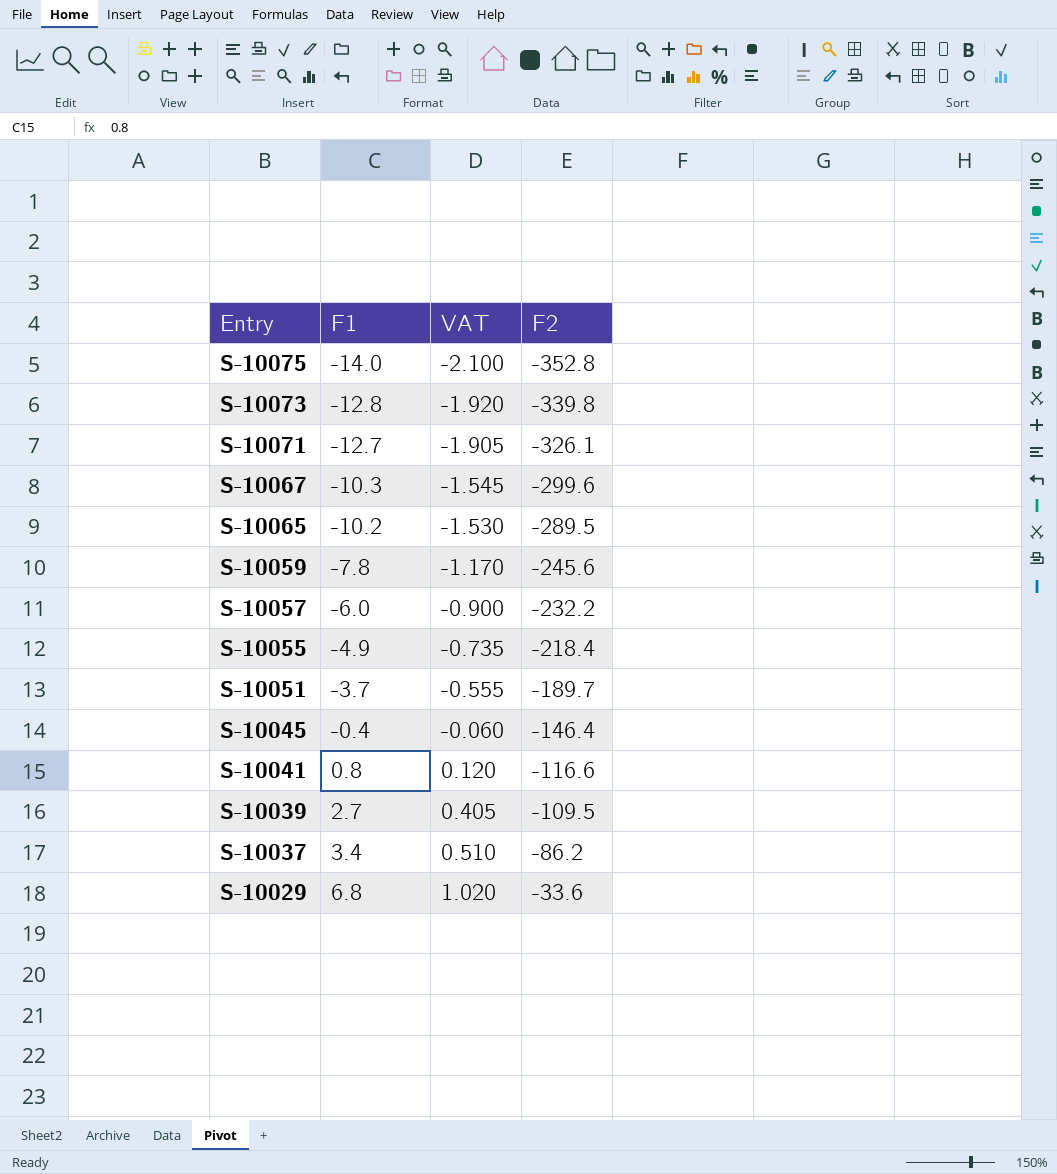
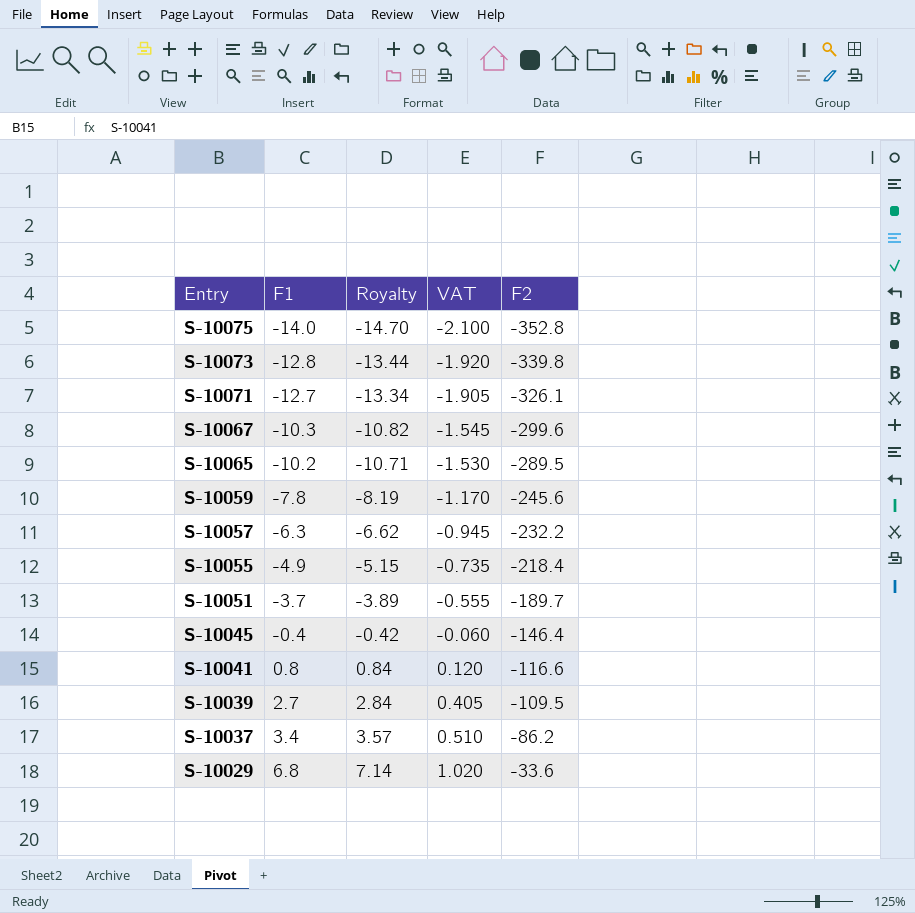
column Royalty | formula: none -> [F1] * 1.05
S-10057 | F1: -6.0 -> -6.3
S-10057 | VAT: -0.900 -> -0.945

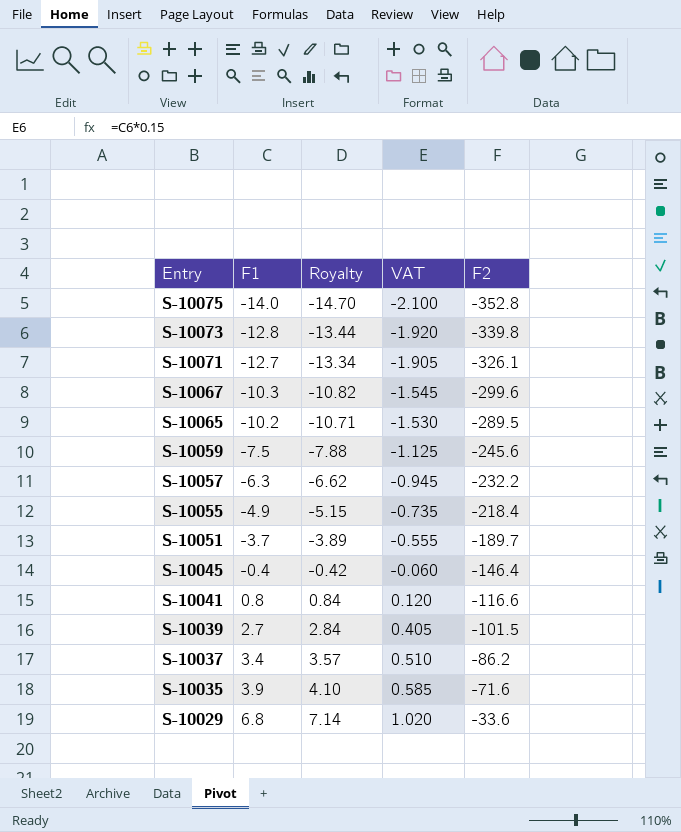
S-10059 | F1: -7.8 -> -7.5
S-10059 | Royalty: -8.19 -> -7.88
S-10059 | VAT: -1.170 -> -1.125
S-10039 | F2: -109.5 -> -101.5
row S-10035: none -> 3.9 | 4.10 | 0.585 | -71.6

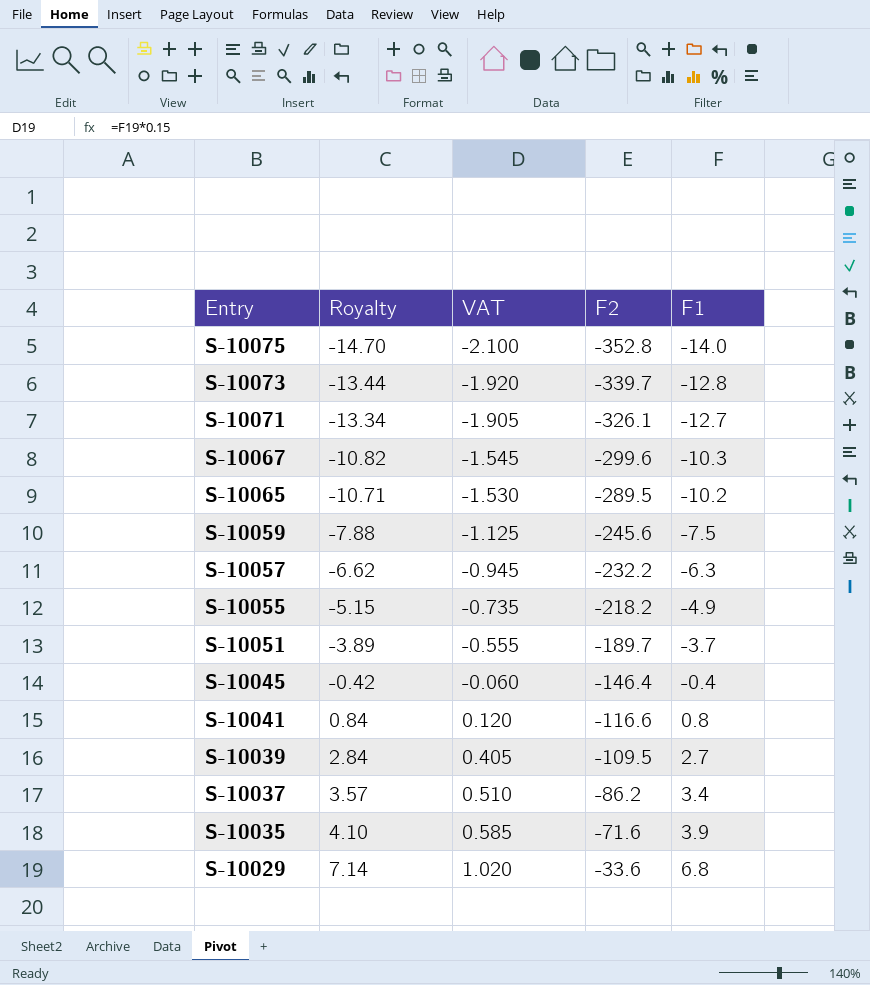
column F1 | position: 2 -> 5
S-10073 | F2: -339.8 -> -339.7
S-10055 | F2: -218.4 -> -218.2
S-10039 | F2: -101.5 -> -109.5

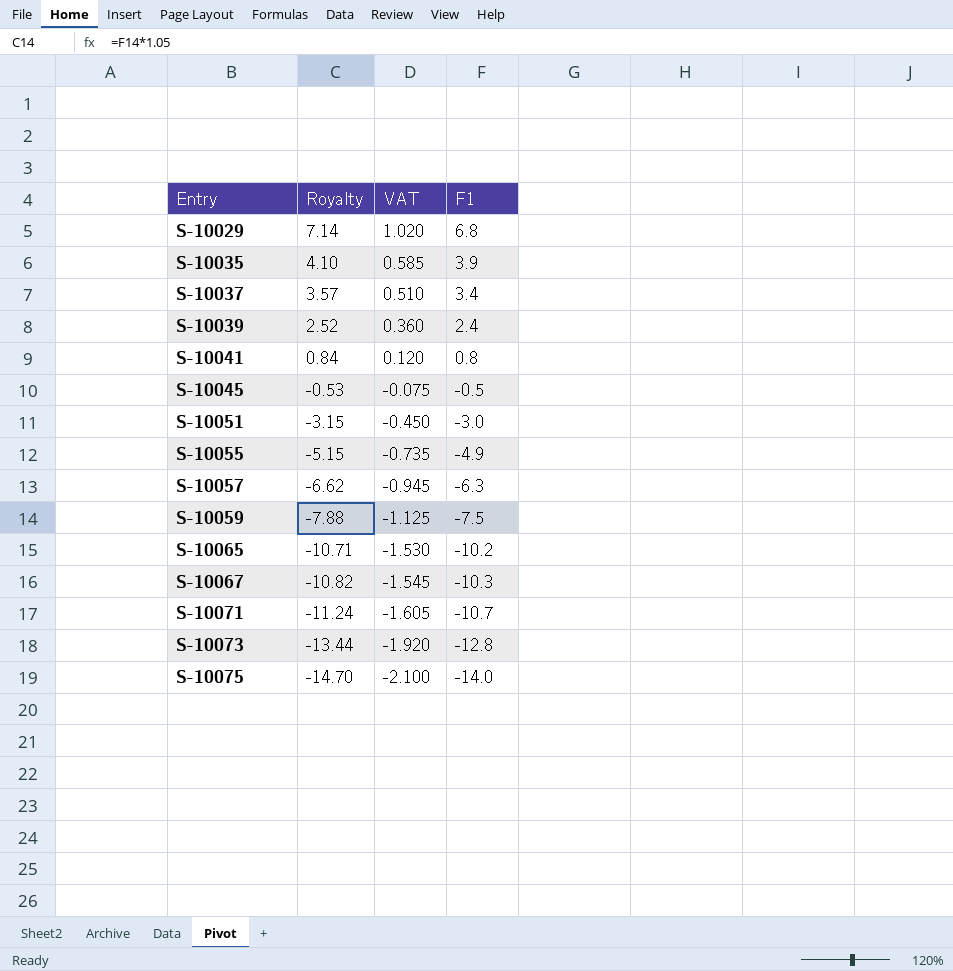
row order: Entry descending -> Entry ascending
column F2 | position: 4 -> none
S-10039 | Royalty: 2.84 -> 2.52
S-10039 | VAT: 0.405 -> 0.360
S-10039 | F1: 2.7 -> 2.4
S-10045 | Royalty: -0.42 -> -0.53
S-10045 | VAT: -0.060 -> -0.075
S-10045 | F1: -0.4 -> -0.5
S-10051 | Royalty: -3.89 -> -3.15
S-10051 | VAT: -0.555 -> -0.450
S-10051 | F1: -3.7 -> -3.0
S-10071 | Royalty: -13.34 -> -11.24
S-10071 | VAT: -1.905 -> -1.605
S-10071 | F1: -12.7 -> -10.7

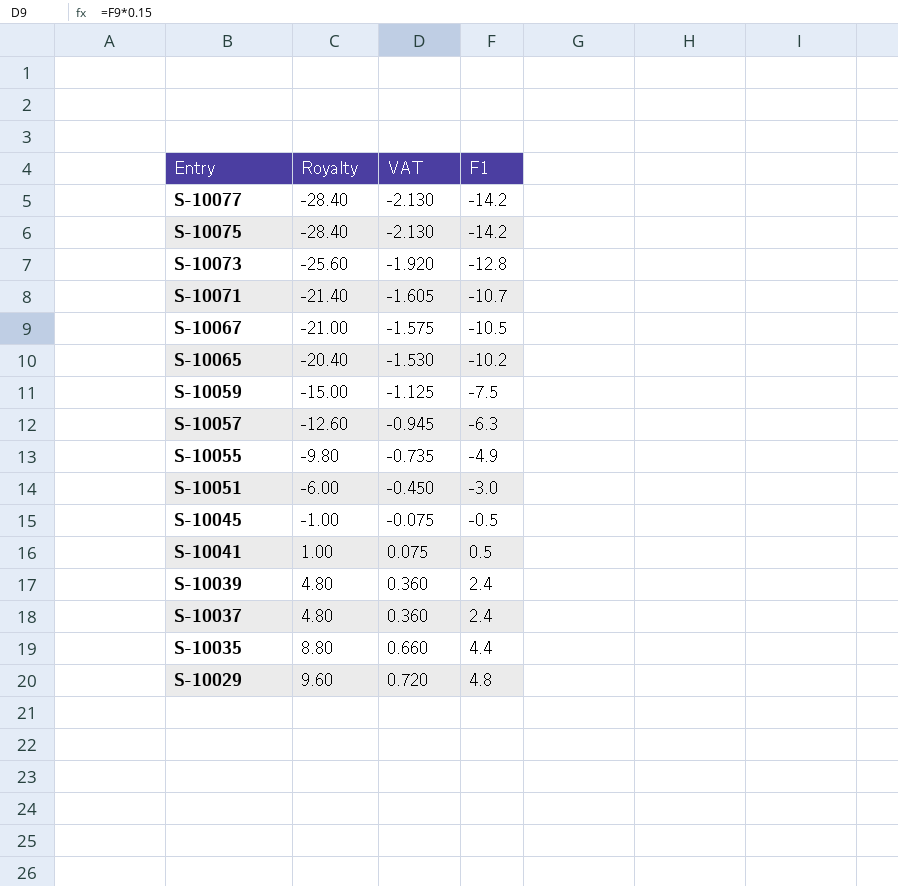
row order: Entry ascending -> Entry descending
column Royalty | formula: [F1] * 1.05 -> [F1] * 2
row S-10077: none -> -28.40 | -2.130 | -14.2
S-10075 | VAT: -2.100 -> -2.130
S-10075 | F1: -14.0 -> -14.2
S-10067 | VAT: -1.545 -> -1.575
S-10067 | F1: -10.3 -> -10.5
S-10041 | VAT: 0.120 -> 0.075
S-10041 | F1: 0.8 -> 0.5
S-10037 | VAT: 0.510 -> 0.360
S-10037 | F1: 3.4 -> 2.4
S-10035 | VAT: 0.585 -> 0.660
S-10035 | F1: 3.9 -> 4.4
S-10029 | VAT: 1.020 -> 0.720
S-10029 | F1: 6.8 -> 4.8

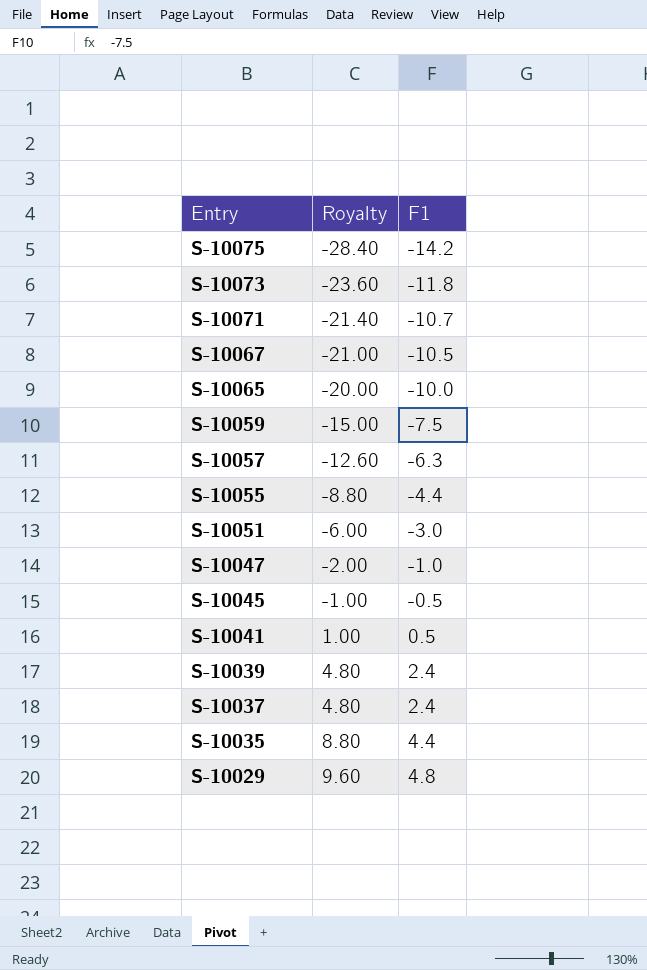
column VAT | formula: [F1] * 0.15 -> none
row S-10077: -28.40 | -2.130 | -14.2 -> none
S-10073 | Royalty: -25.60 -> -23.60
S-10073 | F1: -12.8 -> -11.8
S-10065 | Royalty: -20.40 -> -20.00
S-10065 | F1: -10.2 -> -10.0
S-10055 | Royalty: -9.80 -> -8.80
S-10055 | F1: -4.9 -> -4.4
row S-10047: none -> -2.00 | -1.0

